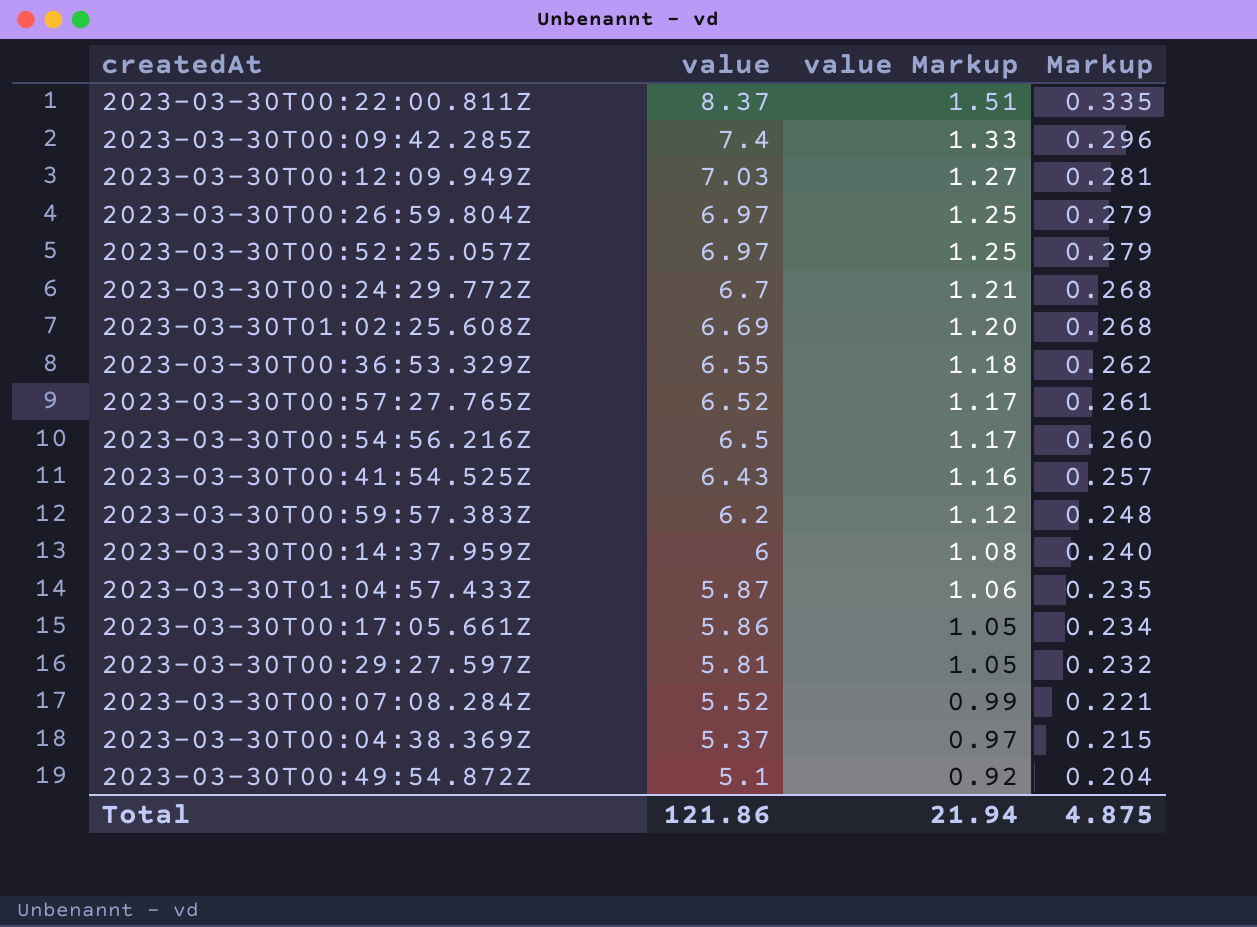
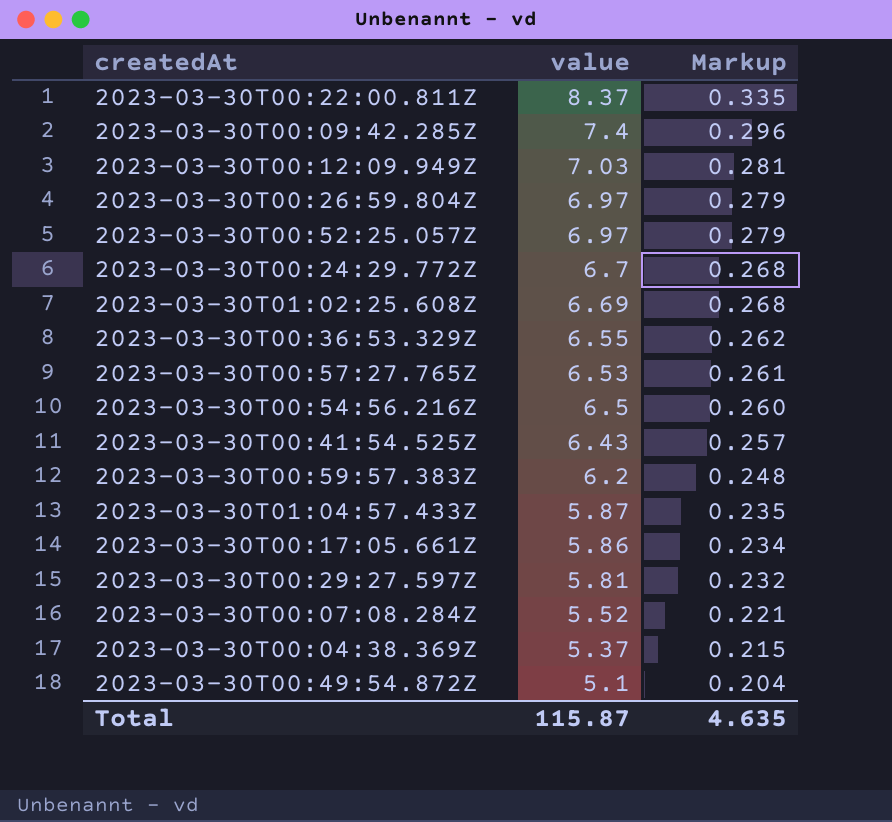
column value Markup | formula: [value] * 0.18 -> none
row 2023-03-30T00:14:37.959Z: 6 | 1.08 | 0.240 -> none
2023-03-30T00:57:27.765Z | value: 6.52 -> 6.53
Total | value: 121.86 -> 115.87
Total | Markup: 4.875 -> 4.635

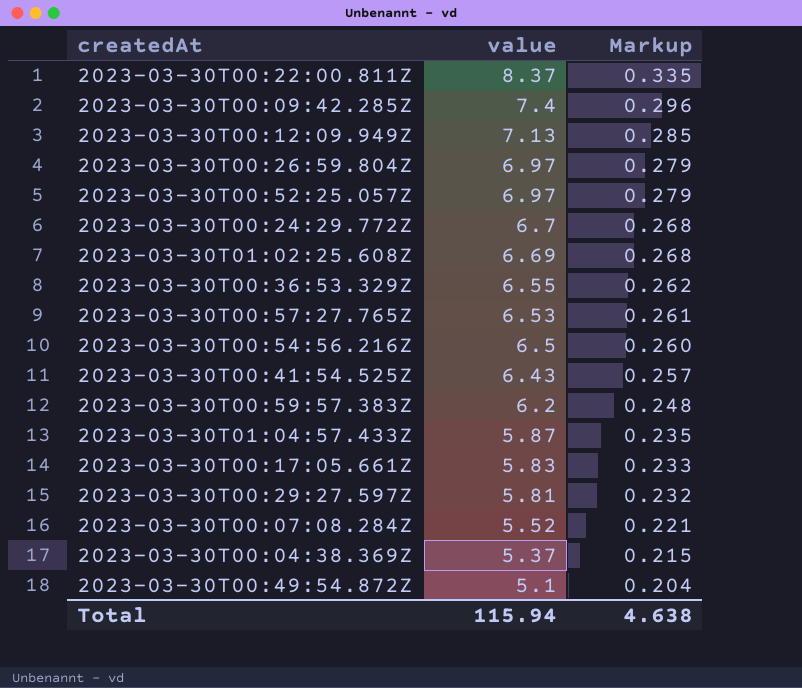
2023-03-30T00:12:09.949Z | value: 7.03 -> 7.13
2023-03-30T00:12:09.949Z | Markup: 0.281 -> 0.285
2023-03-30T00:17:05.661Z | value: 5.86 -> 5.83
2023-03-30T00:17:05.661Z | Markup: 0.234 -> 0.233
Total | value: 115.87 -> 115.94
Total | Markup: 4.635 -> 4.638

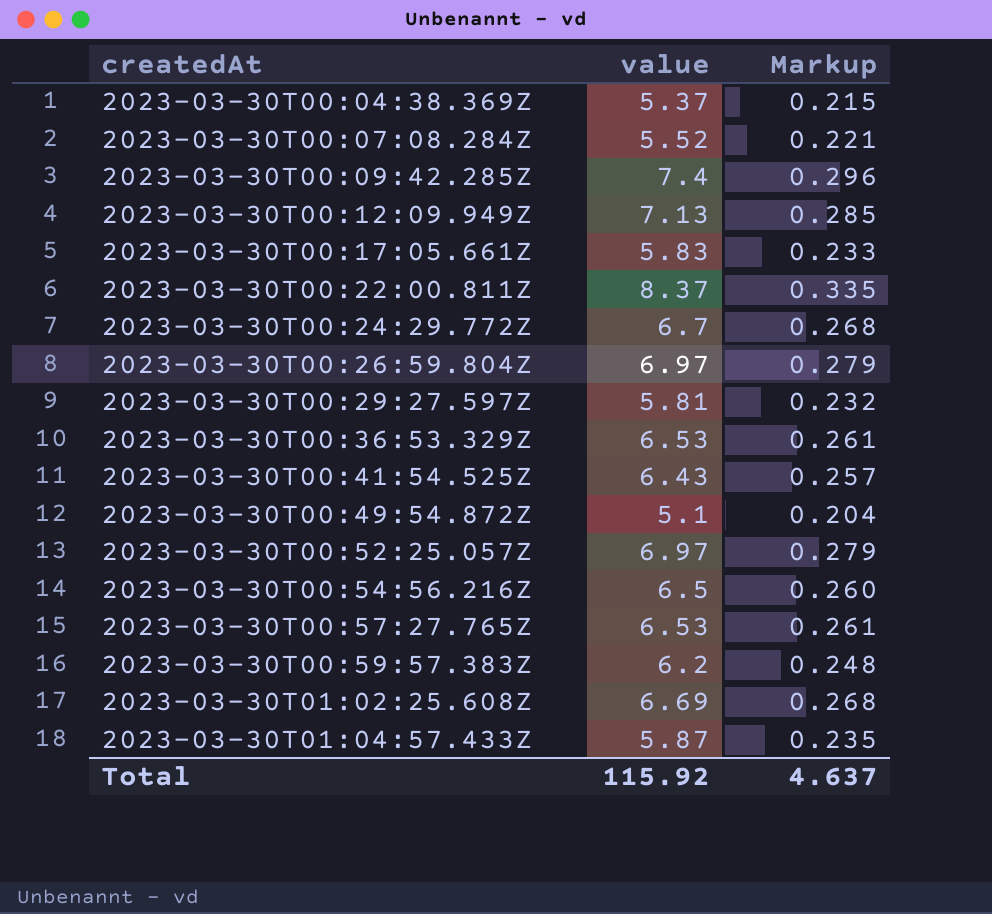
row order: value descending -> createdAt ascending
2023-03-30T00:36:53.329Z | value: 6.55 -> 6.53
2023-03-30T00:36:53.329Z | Markup: 0.262 -> 0.261
Total | value: 115.94 -> 115.92
Total | Markup: 4.638 -> 4.637

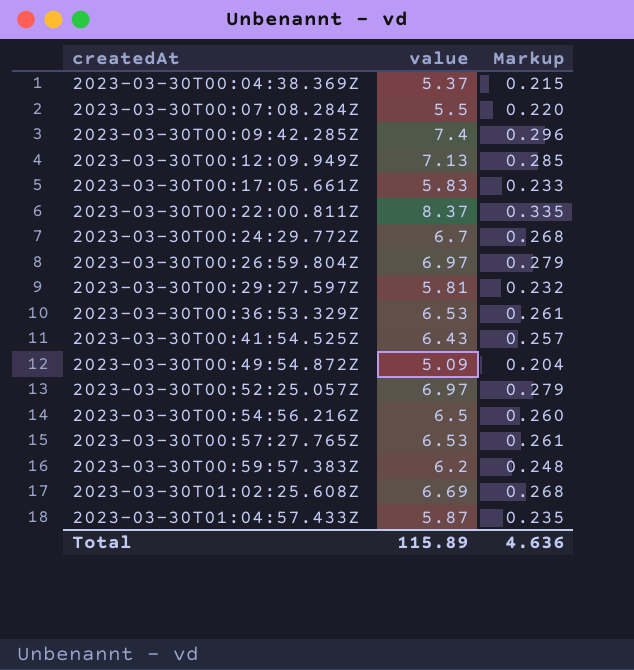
2023-03-30T00:07:08.284Z | value: 5.52 -> 5.5
2023-03-30T00:07:08.284Z | Markup: 0.221 -> 0.220
2023-03-30T00:49:54.872Z | value: 5.1 -> 5.09
Total | value: 115.92 -> 115.89
Total | Markup: 4.637 -> 4.636

